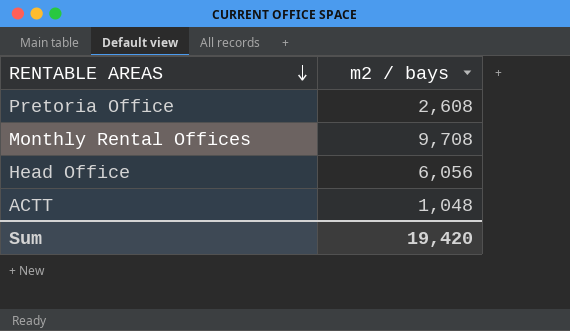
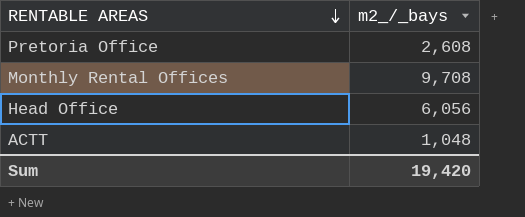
column name: m2 / bays -> m2_/_bays

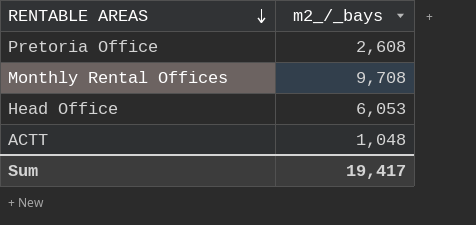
Head Office | m2_/_bays: 6,056 -> 6,053
Sum | m2_/_bays: 19,420 -> 19,417

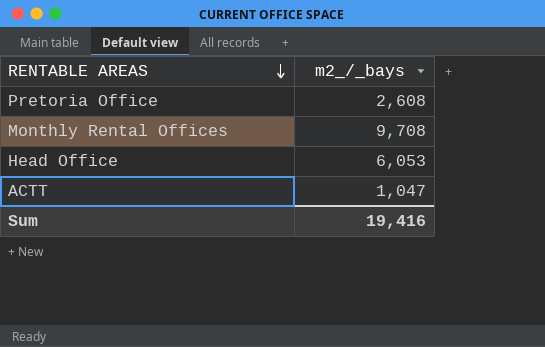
ACTT | m2_/_bays: 1,048 -> 1,047
Sum | m2_/_bays: 19,417 -> 19,416

